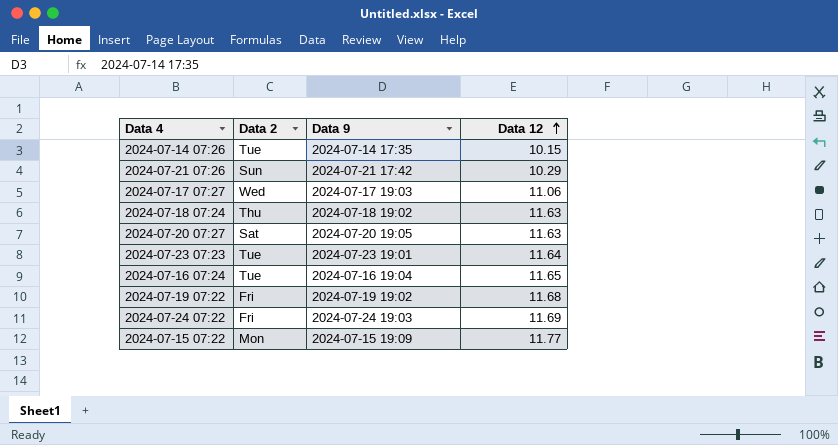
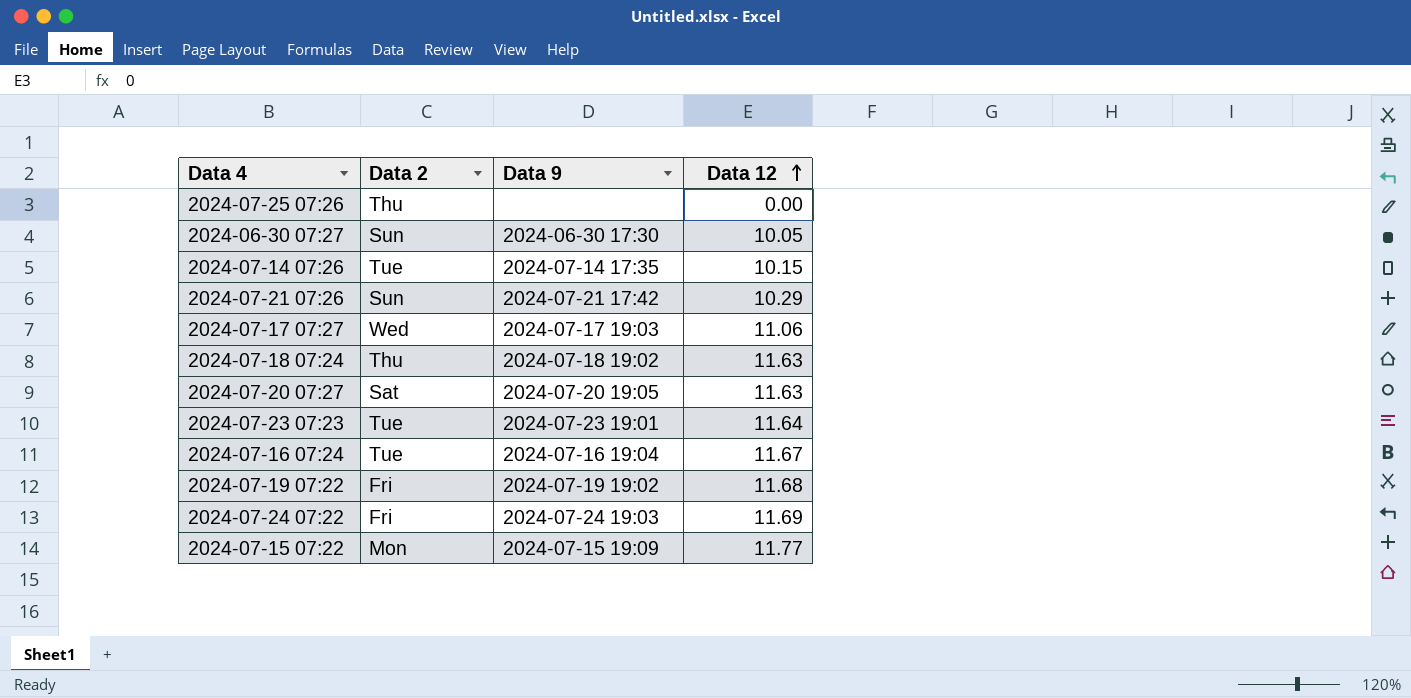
row 2024-07-25 07:26: none -> Thu | none | 0.00
row 2024-06-30 07:27: none -> Sun | 2024-06-30 17:30 | 10.05
2024-07-16 07:24 | Data 12: 11.65 -> 11.67

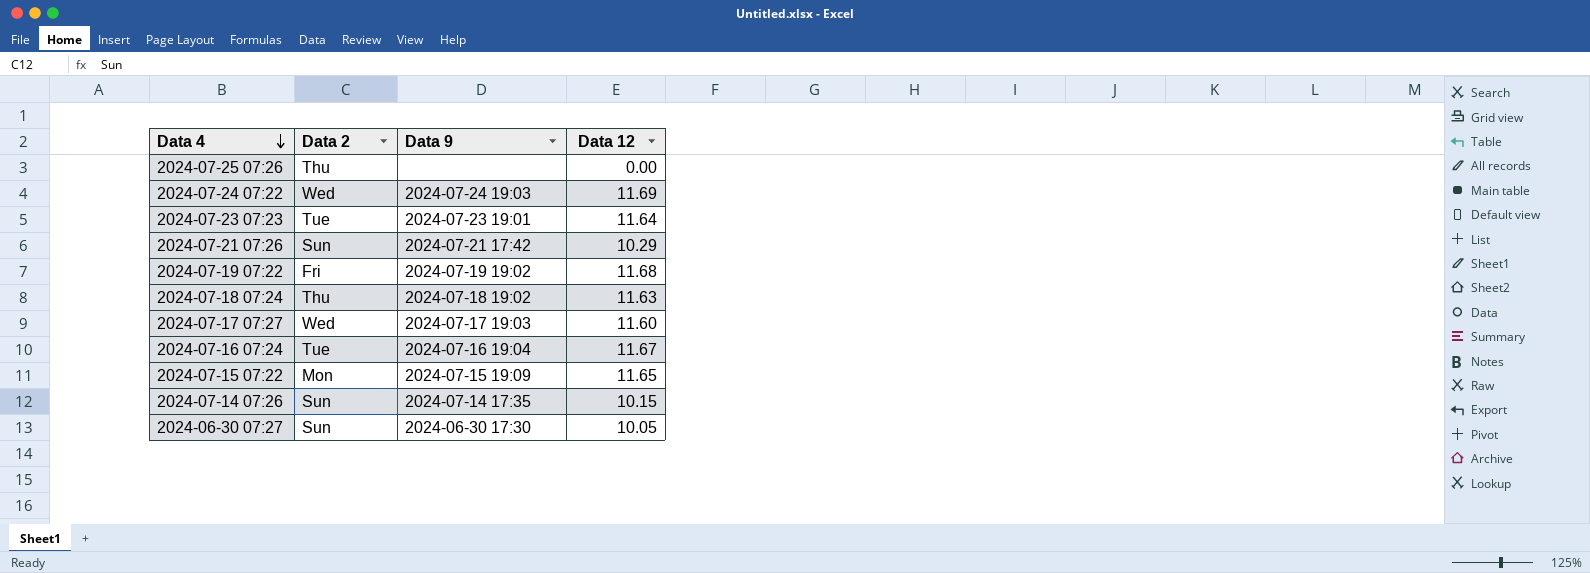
row order: Data 12 ascending -> Data 4 descending
row 2024-07-20 07:27: Sat | 2024-07-20 19:05 | 11.63 -> none
2024-07-24 07:22 | Data 2: Fri -> Wed
2024-07-17 07:27 | Data 12: 11.06 -> 11.60
2024-07-15 07:22 | Data 12: 11.77 -> 11.65
2024-07-14 07:26 | Data 2: Tue -> Sun

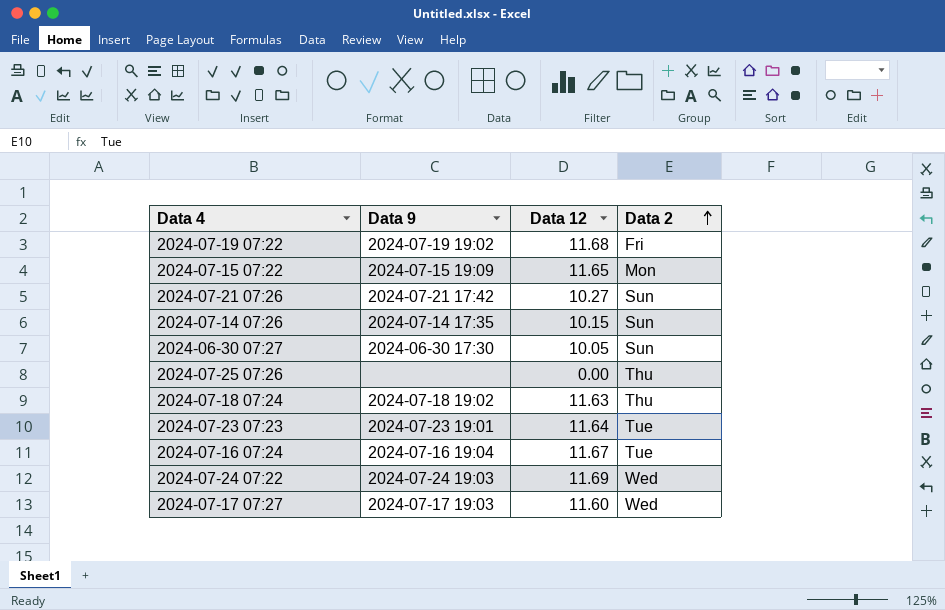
row order: Data 4 descending -> Data 2 ascending
column Data 2 | position: 2 -> 4
2024-07-21 07:26 | Data 12: 10.29 -> 10.27

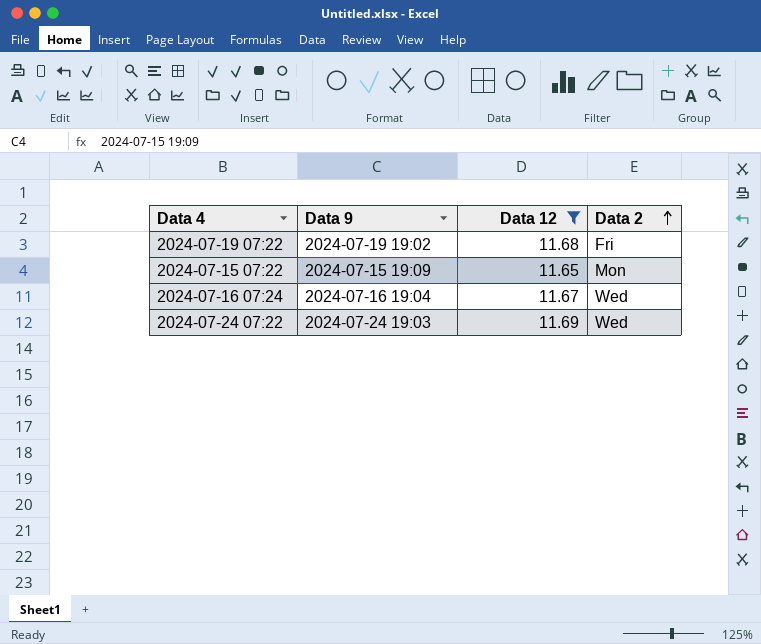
filter: none -> Data 12 >= 11.65
2024-07-16 07:24 | Data 2: Tue -> Wed

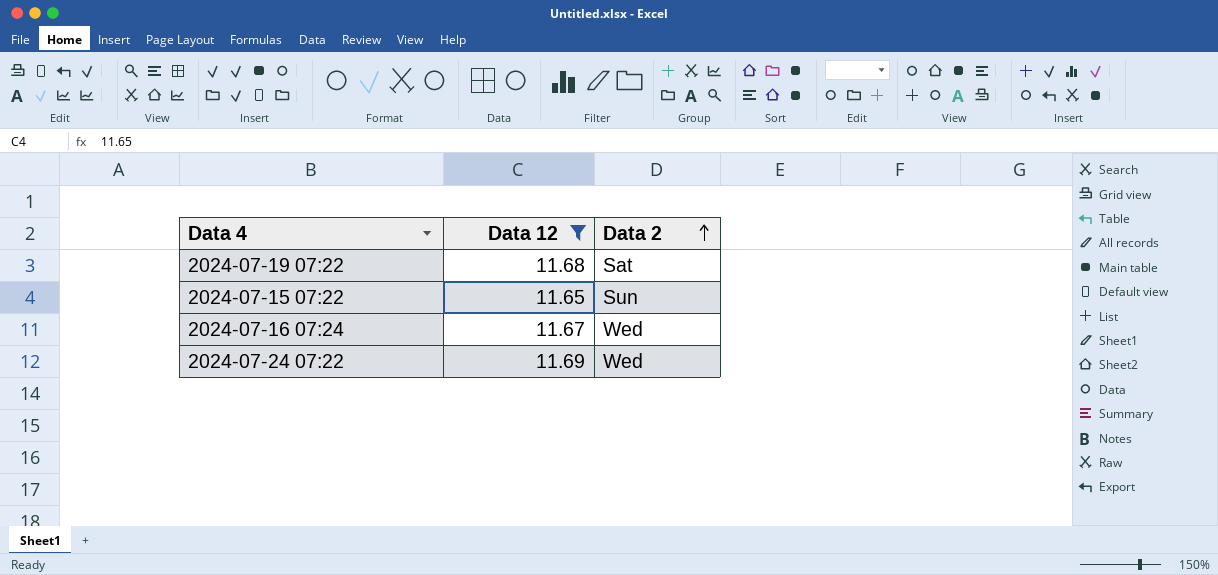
column Data 9 | position: 2 -> none
2024-07-19 07:22 | Data 2: Fri -> Sat
2024-07-15 07:22 | Data 2: Mon -> Sun

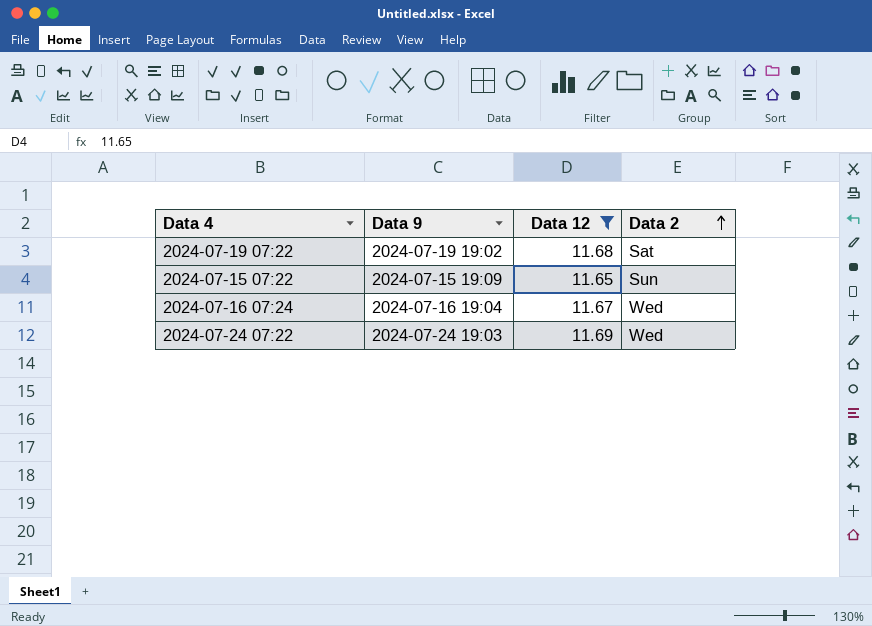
column Data 9 | position: none -> 2

